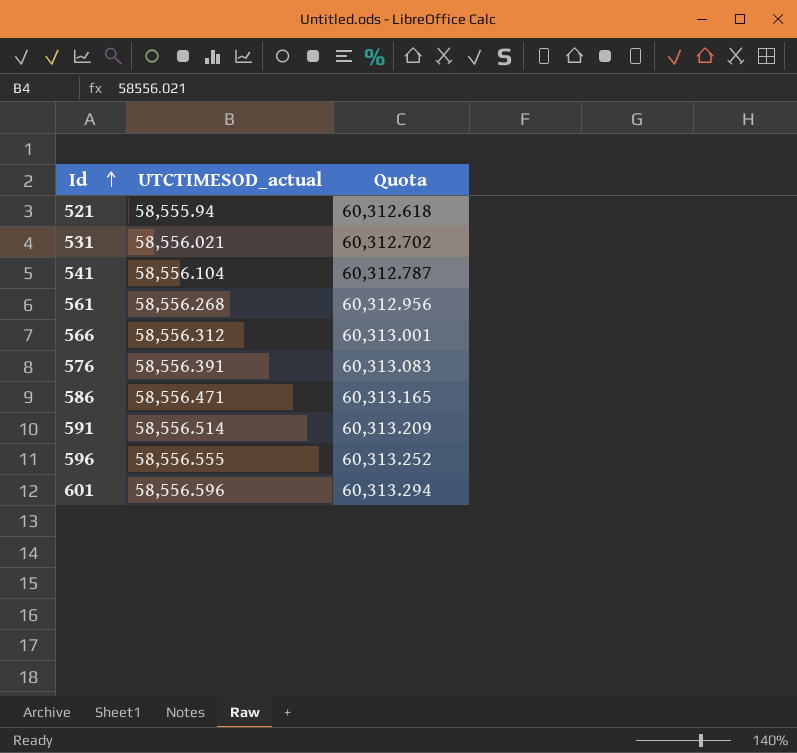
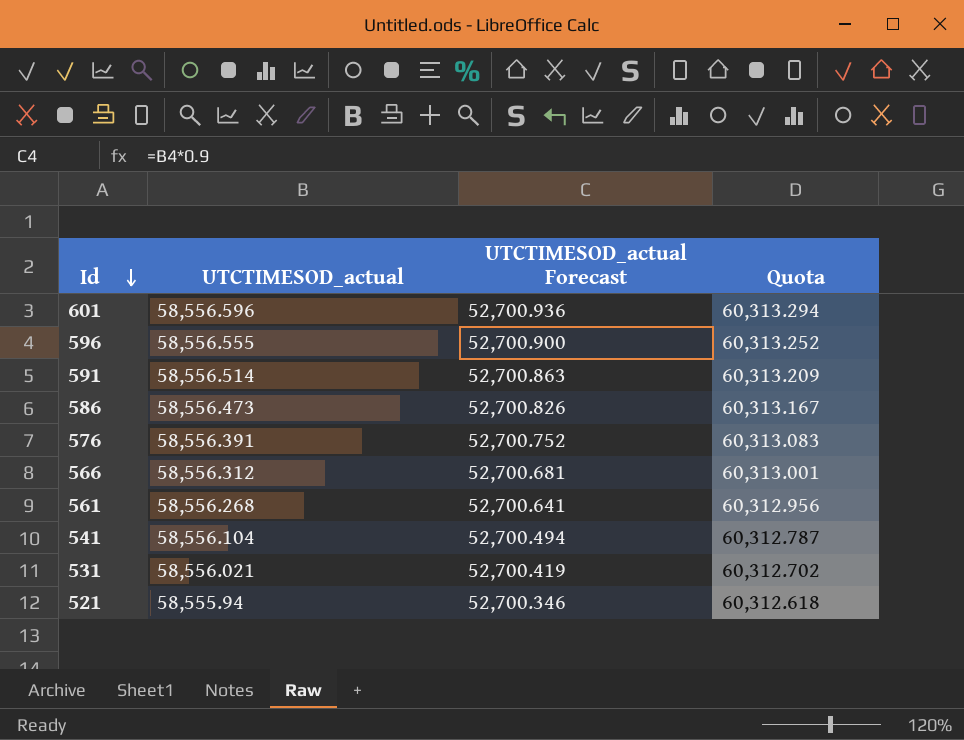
row order: Id ascending -> Id descending
column UTCTIMESOD_actual Forecast | formula: none -> [UTCTIMESOD_actual] * 0.9
586 | UTCTIMESOD_actual: 58,556.471 -> 58,556.473
586 | Quota: 60,313.165 -> 60,313.167

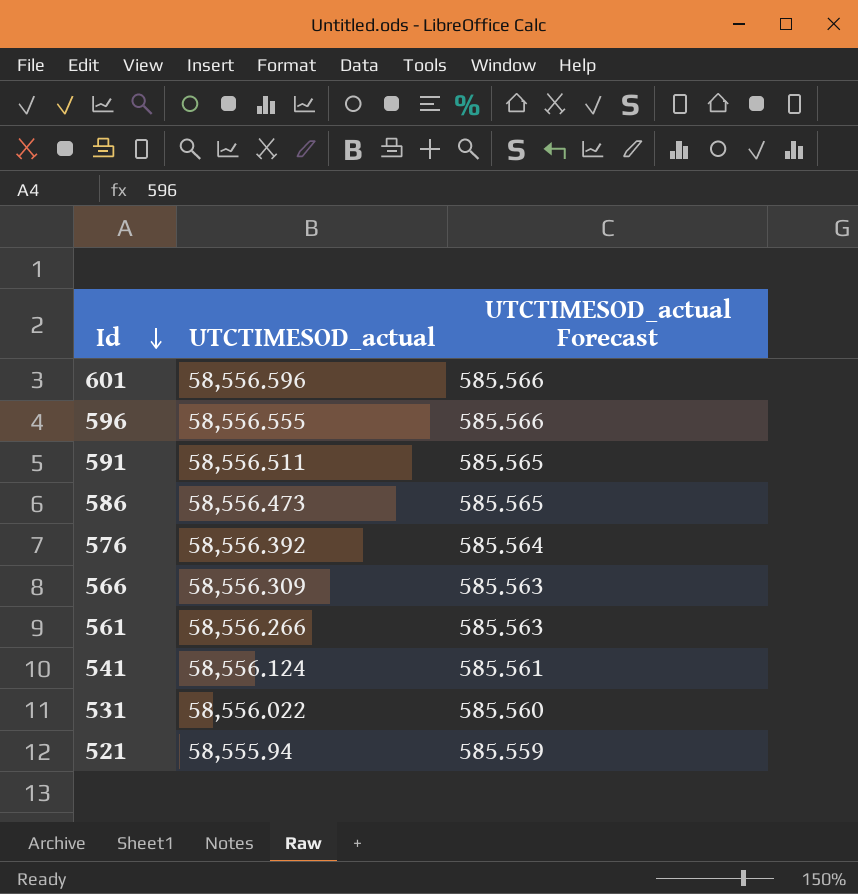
column Quota | formula: [UTCTIMESOD_actual] * 1.03 -> none
column UTCTIMESOD_actual Forecast | formula: [UTCTIMESOD_actual] * 0.9 -> [UTCTIMESOD_actual] * 0.01
591 | UTCTIMESOD_actual: 58,556.514 -> 58,556.511
576 | UTCTIMESOD_actual: 58,556.391 -> 58,556.392
566 | UTCTIMESOD_actual: 58,556.312 -> 58,556.309
561 | UTCTIMESOD_actual: 58,556.268 -> 58,556.266
541 | UTCTIMESOD_actual: 58,556.104 -> 58,556.124
531 | UTCTIMESOD_actual: 58,556.021 -> 58,556.022

